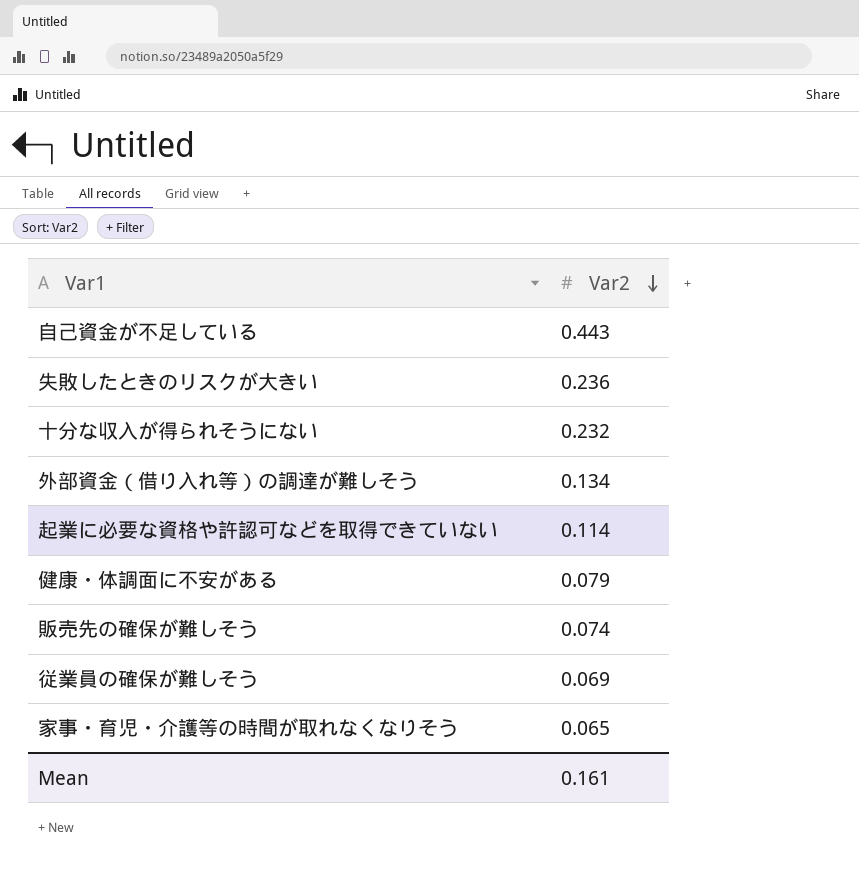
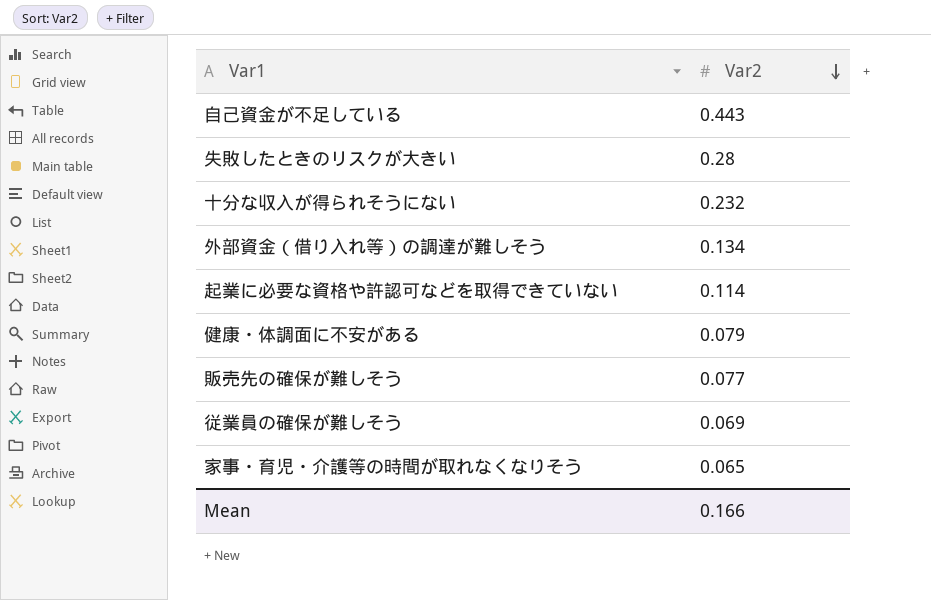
失敗したときのリスクが大きい | Var2: 0.236 -> 0.28
販売先の確保が難しそう | Var2: 0.074 -> 0.077
Mean | Var2: 0.161 -> 0.166

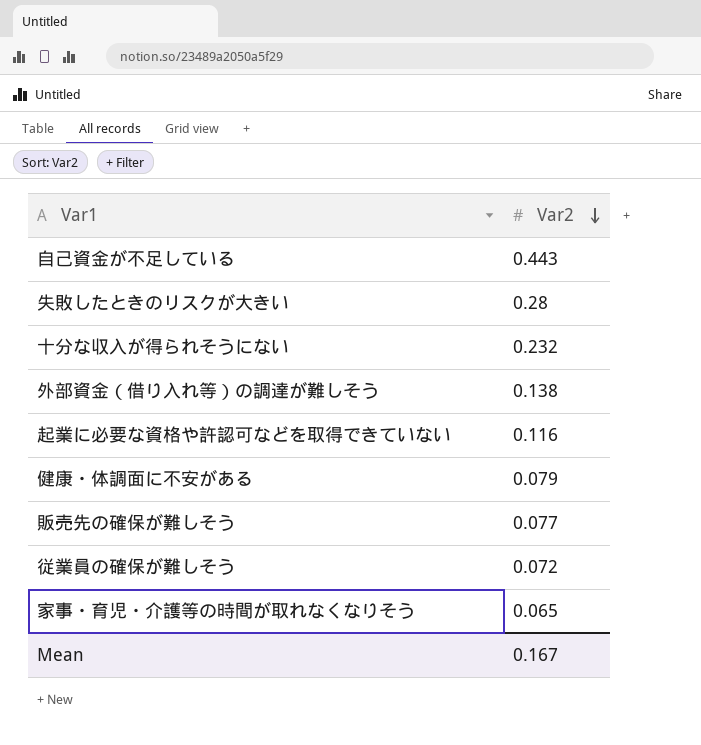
外部資金（借り入れ等）の調達が難しそう | Var2: 0.134 -> 0.138
起業に必要な資格や許認可などを取得できていない | Var2: 0.114 -> 0.116
従業員の確保が難しそう | Var2: 0.069 -> 0.072
Mean | Var2: 0.166 -> 0.167

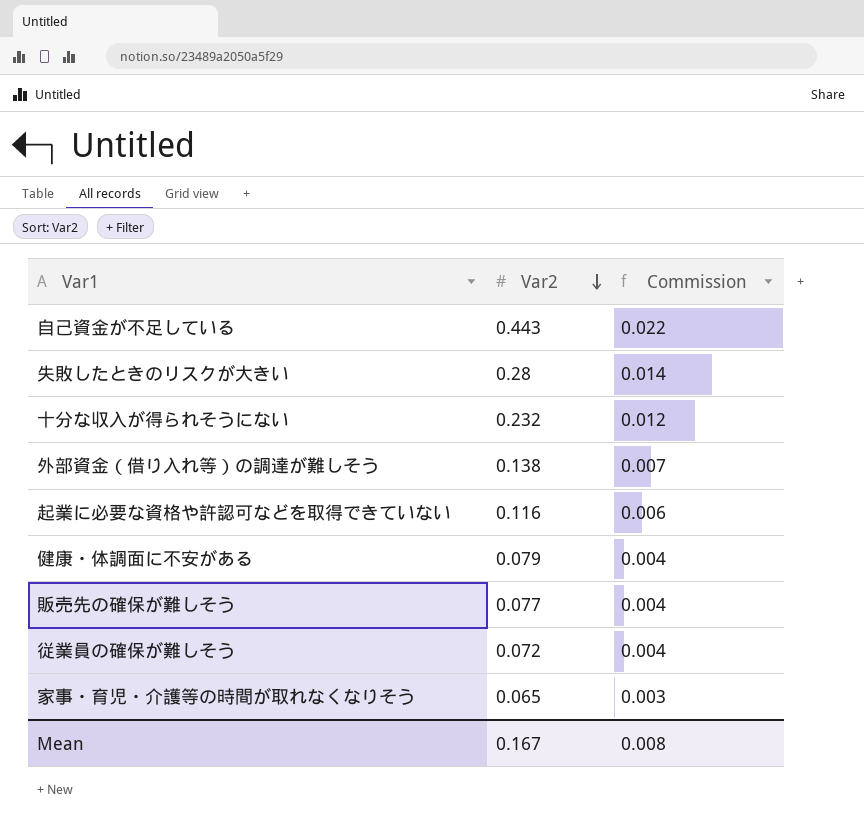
column Commission | formula: none -> [Var2] * 0.05

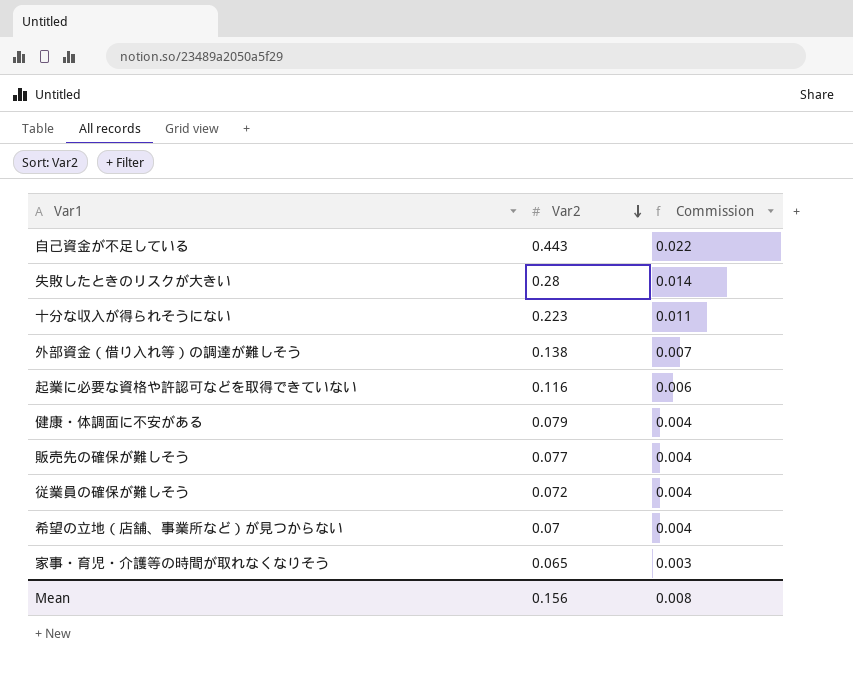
十分な収入が得られそうにない | Var2: 0.232 -> 0.223
十分な収入が得られそうにない | Commission: 0.012 -> 0.011
row 希望の立地（店舗、事業所など）が見つからない: none -> 0.07 | 0.004
Mean | Var2: 0.167 -> 0.156

